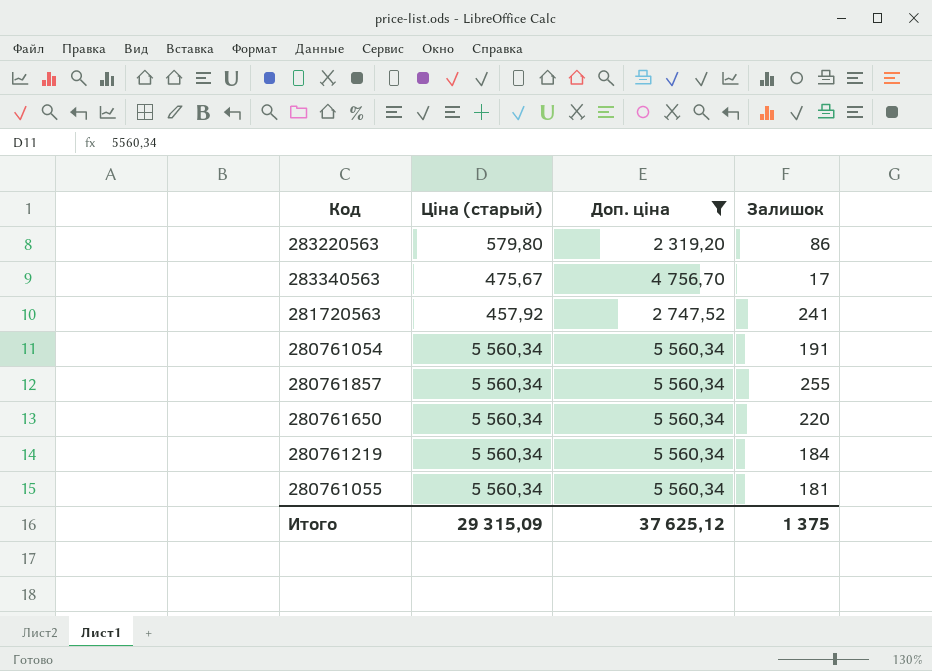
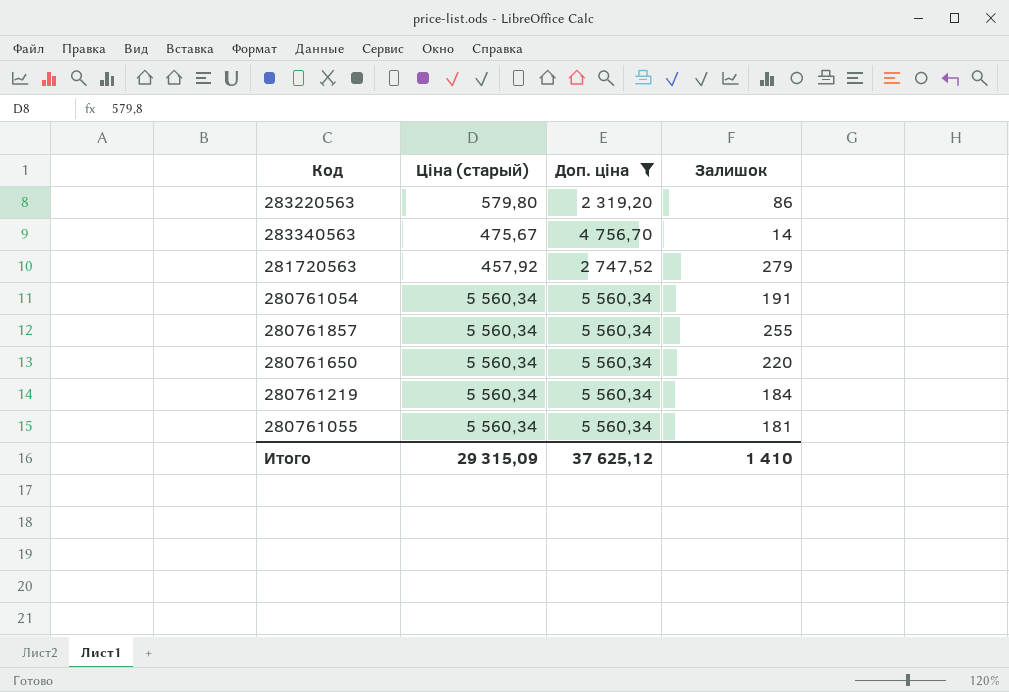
283340563 | Залишок: 17 -> 14
281720563 | Залишок: 241 -> 279
Итого | Залишок: 1 375 -> 1 410

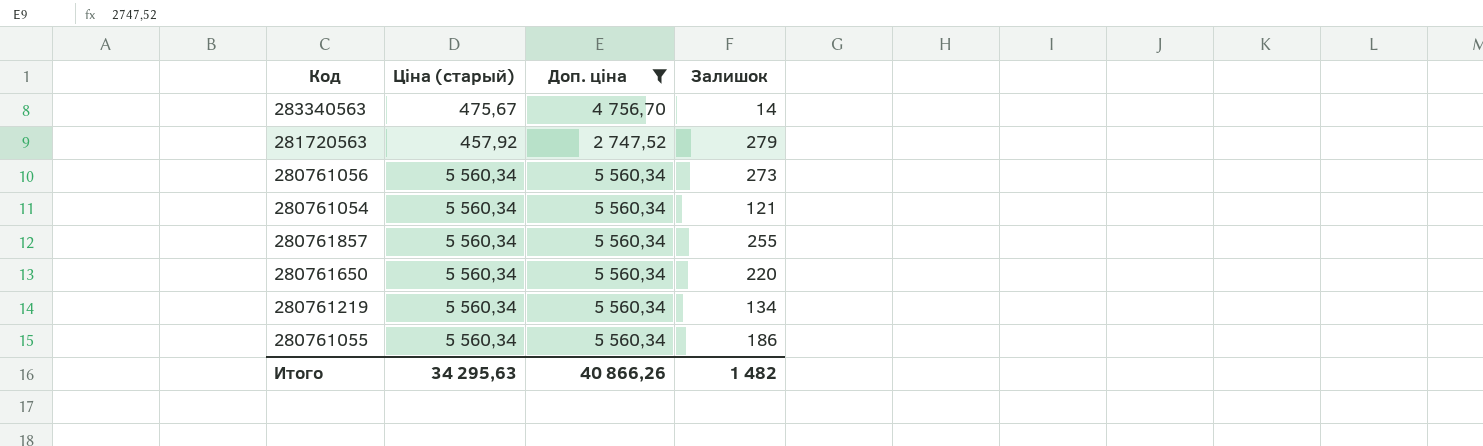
row 283220563: 579,80 | 2 319,20 | 86 -> none
row 280761056: none -> 5 560,34 | 5 560,34 | 273
280761054 | Залишок: 191 -> 121
280761219 | Залишок: 184 -> 134
280761055 | Залишок: 181 -> 186
Итого | Ціна (старый): 29 315,09 -> 34 295,63
Итого | Доп. ціна: 37 625,12 -> 40 866,26
Итого | Залишок: 1 410 -> 1 482

